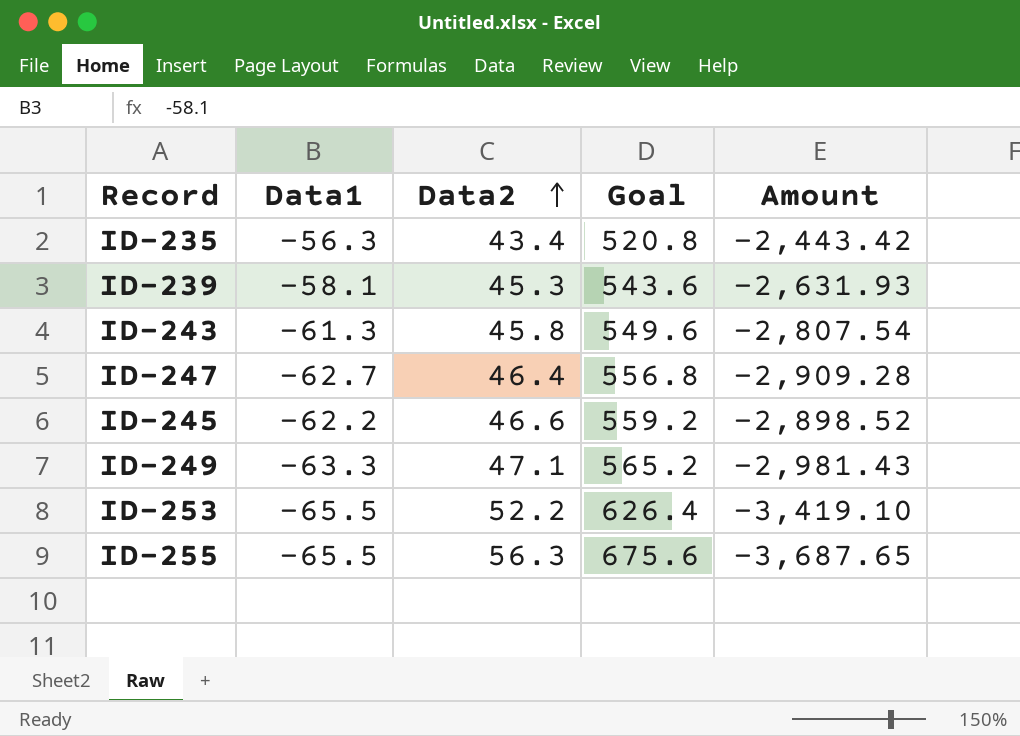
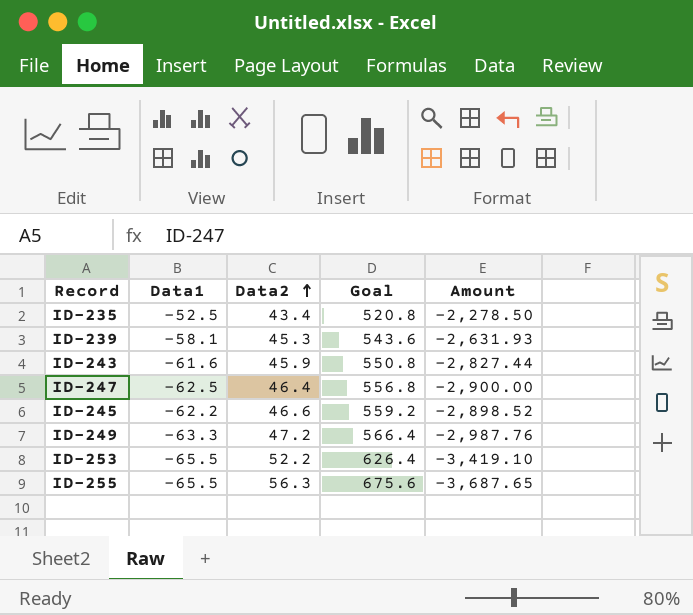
ID-235 | Data1: -56.3 -> -52.5
ID-235 | Amount: -2,443.42 -> -2,278.50
ID-243 | Data1: -61.3 -> -61.6
ID-243 | Data2: 45.8 -> 45.9
ID-243 | Goal: 549.6 -> 550.8
ID-243 | Amount: -2,807.54 -> -2,827.44
ID-247 | Data1: -62.7 -> -62.5
ID-247 | Amount: -2,909.28 -> -2,900.00
ID-249 | Data2: 47.1 -> 47.2
ID-249 | Goal: 565.2 -> 566.4
ID-249 | Amount: -2,981.43 -> -2,987.76

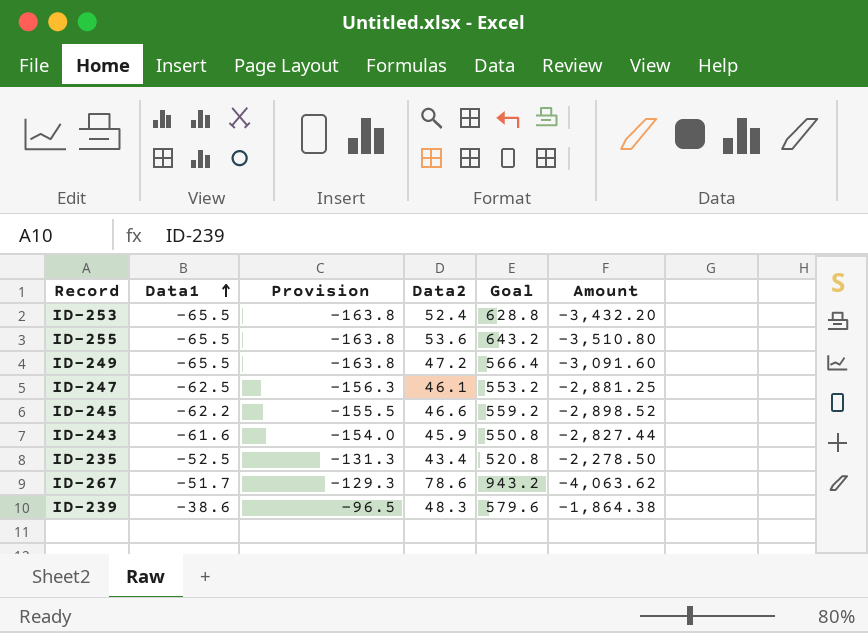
row order: Data2 ascending -> Data1 ascending
column Provision | formula: none -> [Data1] * 2.5
ID-253 | Data2: 52.2 -> 52.4
ID-253 | Goal: 626.4 -> 628.8
ID-253 | Amount: -3,419.10 -> -3,432.20
ID-255 | Data2: 56.3 -> 53.6
ID-255 | Goal: 675.6 -> 643.2
ID-255 | Amount: -3,687.65 -> -3,510.80
ID-249 | Data1: -63.3 -> -65.5
ID-249 | Amount: -2,987.76 -> -3,091.60
ID-247 | Data2: 46.4 -> 46.1
ID-247 | Goal: 556.8 -> 553.2
ID-247 | Amount: -2,900.00 -> -2,881.25
row ID-267: none -> -51.7 | -129.3 | 78.6 | 943.2 | -4,063.62
ID-239 | Data1: -58.1 -> -38.6
ID-239 | Data2: 45.3 -> 48.3
ID-239 | Goal: 543.6 -> 579.6
ID-239 | Amount: -2,631.93 -> -1,864.38

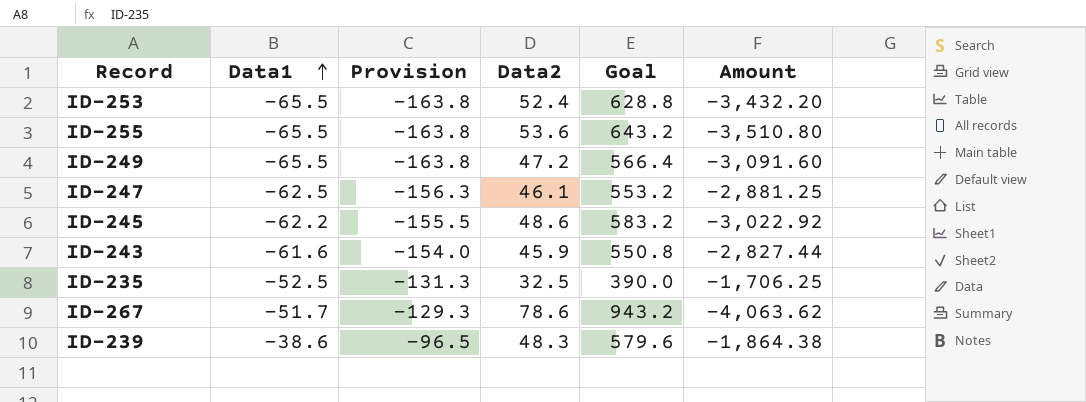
ID-245 | Data2: 46.6 -> 48.6
ID-245 | Goal: 559.2 -> 583.2
ID-245 | Amount: -2,898.52 -> -3,022.92
ID-235 | Data2: 43.4 -> 32.5
ID-235 | Goal: 520.8 -> 390.0
ID-235 | Amount: -2,278.50 -> -1,706.25

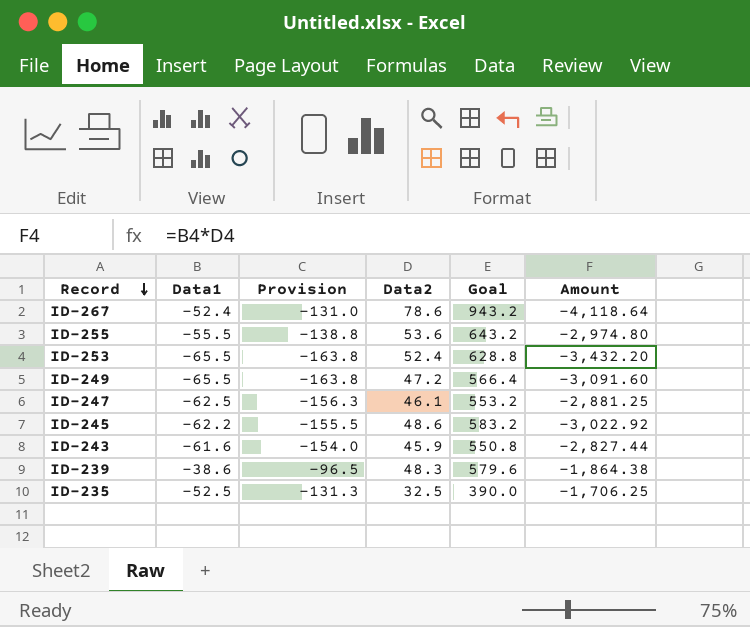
row order: Data1 ascending -> Record descending
ID-267 | Data1: -51.7 -> -52.4
ID-267 | Provision: -129.3 -> -131.0
ID-267 | Amount: -4,063.62 -> -4,118.64
ID-255 | Data1: -65.5 -> -55.5
ID-255 | Provision: -163.8 -> -138.8
ID-255 | Amount: -3,510.80 -> -2,974.80

